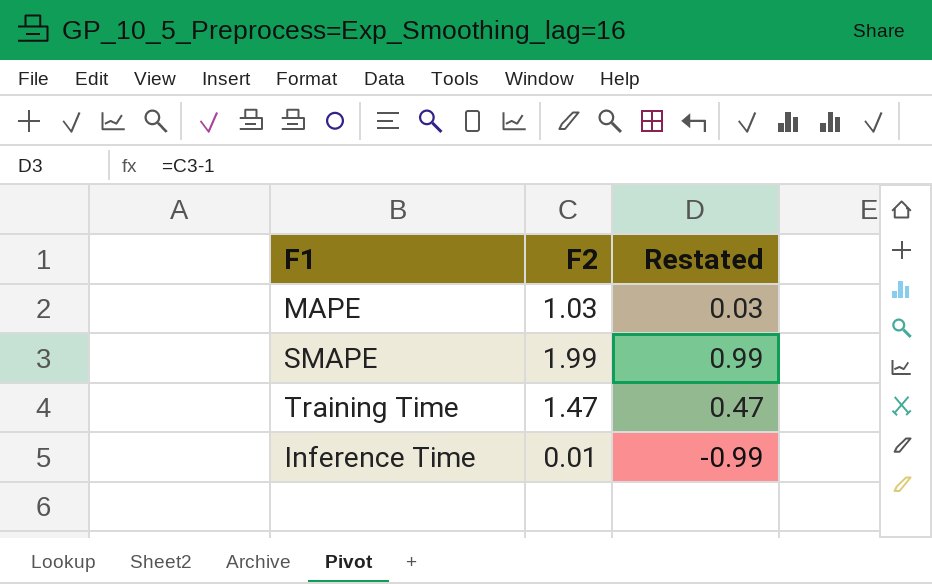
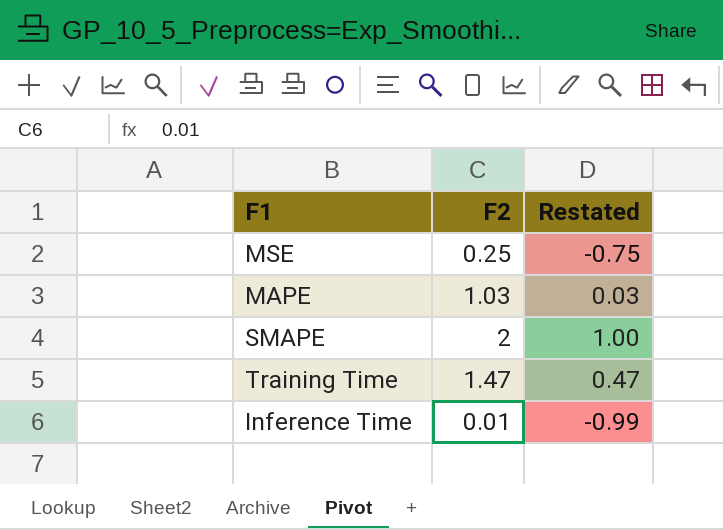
row MSE: none -> 0.25 | -0.75
SMAPE | F2: 1.99 -> 2
SMAPE | Restated: 0.99 -> 1.00

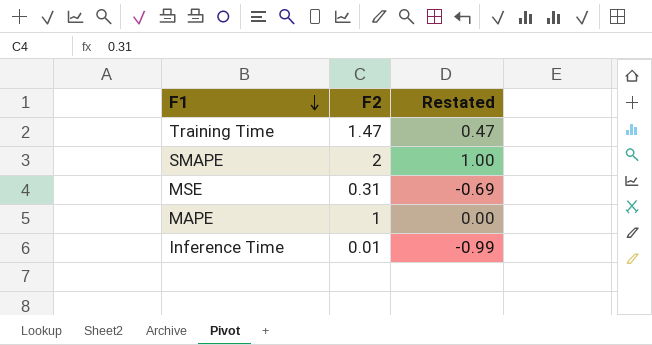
row order: none -> F1 descending
MSE | F2: 0.25 -> 0.31
MSE | Restated: -0.75 -> -0.69
MAPE | F2: 1.03 -> 1
MAPE | Restated: 0.03 -> 0.00

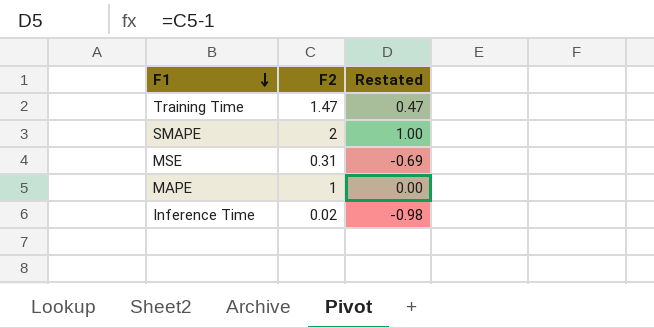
Inference Time | F2: 0.01 -> 0.02
Inference Time | Restated: -0.99 -> -0.98

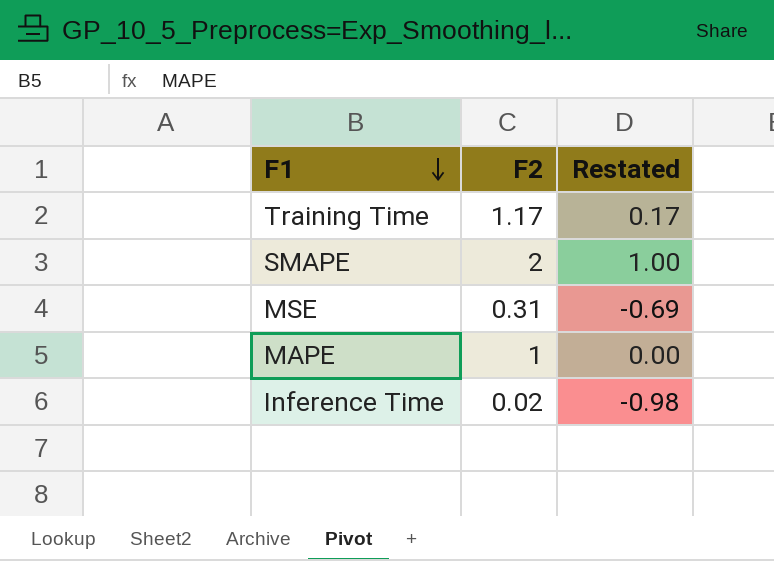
Training Time | F2: 1.47 -> 1.17
Training Time | Restated: 0.47 -> 0.17

